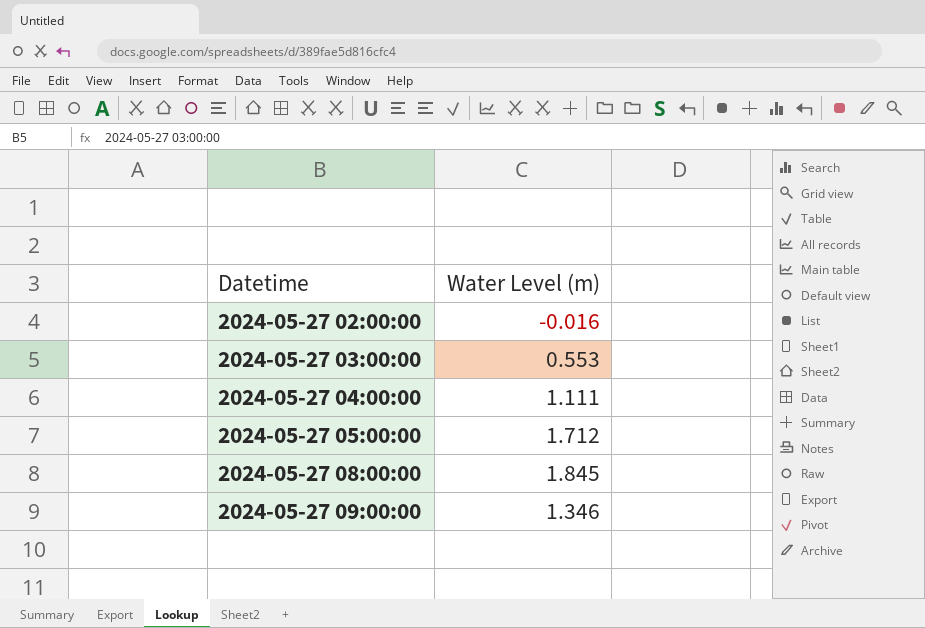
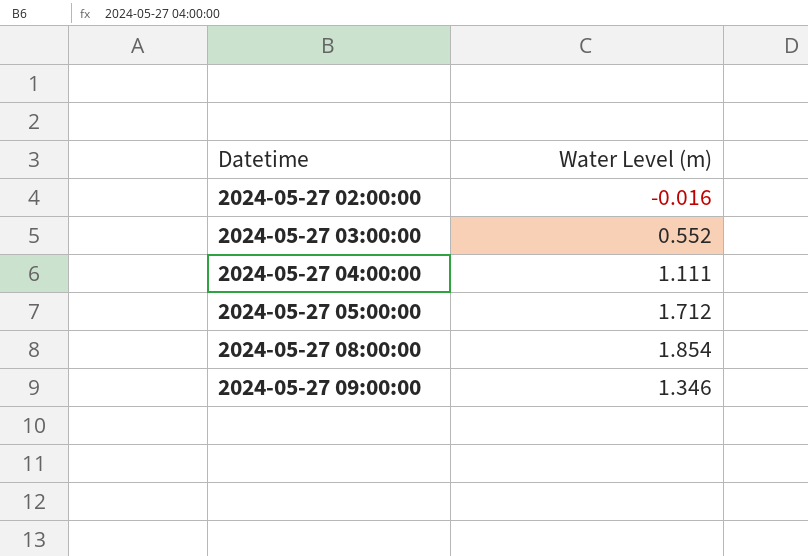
2024-05-27 03:00:00 | Water Level (m): 0.553 -> 0.552
2024-05-27 08:00:00 | Water Level (m): 1.845 -> 1.854

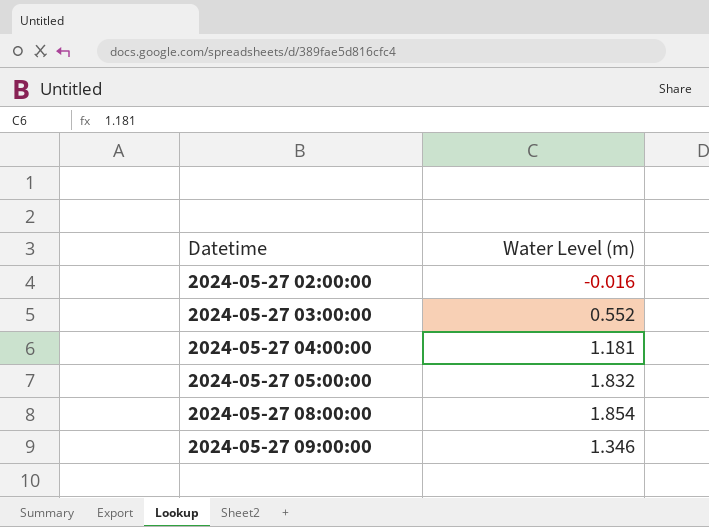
2024-05-27 04:00:00 | Water Level (m): 1.111 -> 1.181
2024-05-27 05:00:00 | Water Level (m): 1.712 -> 1.832

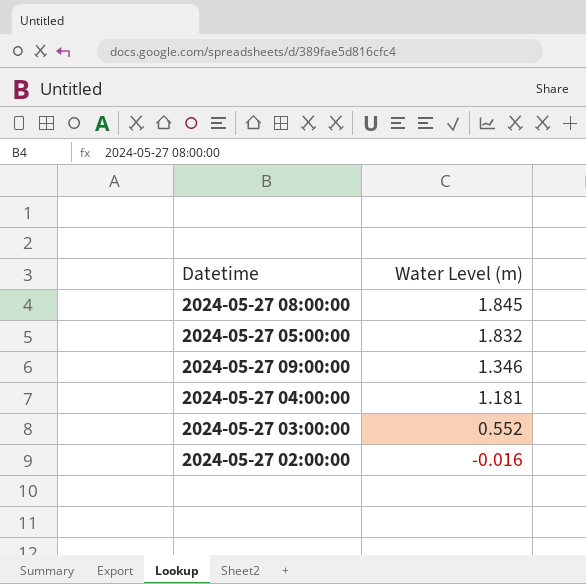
row order: Datetime ascending -> Water Level (m) descending
2024-05-27 08:00:00 | Water Level (m): 1.854 -> 1.845

